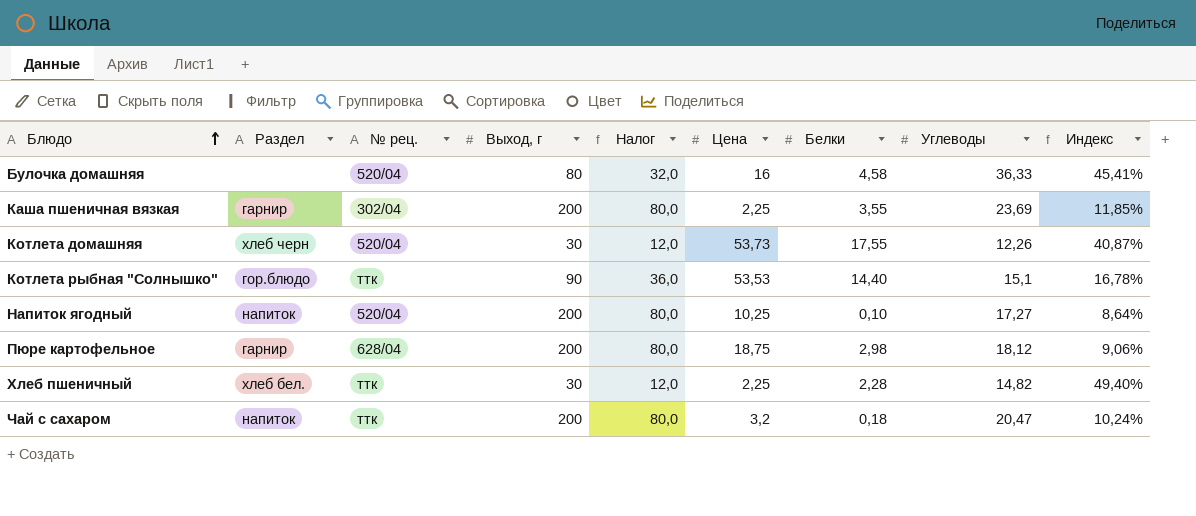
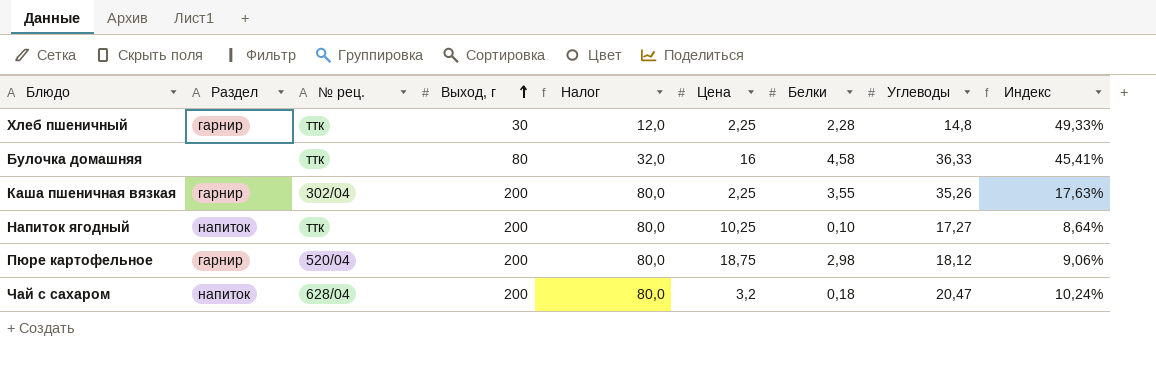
row order: Блюдо ascending -> Выход, г ascending
row Котлета домашняя: хлеб черн | 520/04 | 30 | 12,0 | 53,73 | 17,55 | 12,26 | 40,87% -> none
row Котлета рыбная "Солнышко": гор.блюдо | ттк | 90 | 36,0 | 53,53 | 14,40 | 15,1 | 16,78% -> none
Хлеб пшеничный | Раздел: хлеб бел. -> гарнир
Хлеб пшеничный | Углеводы: 14,82 -> 14,8
Хлеб пшеничный | Индекс: 49,40% -> 49,33%
Булочка домашняя | № рец.: 520/04 -> ттк
Каша пшеничная вязкая | Углеводы: 23,69 -> 35,26
Каша пшеничная вязкая | Индекс: 11,85% -> 17,63%
Напиток ягодный | № рец.: 520/04 -> ттк
Пюре картофельное | № рец.: 628/04 -> 520/04
Чай с сахаром | № рец.: ттк -> 628/04

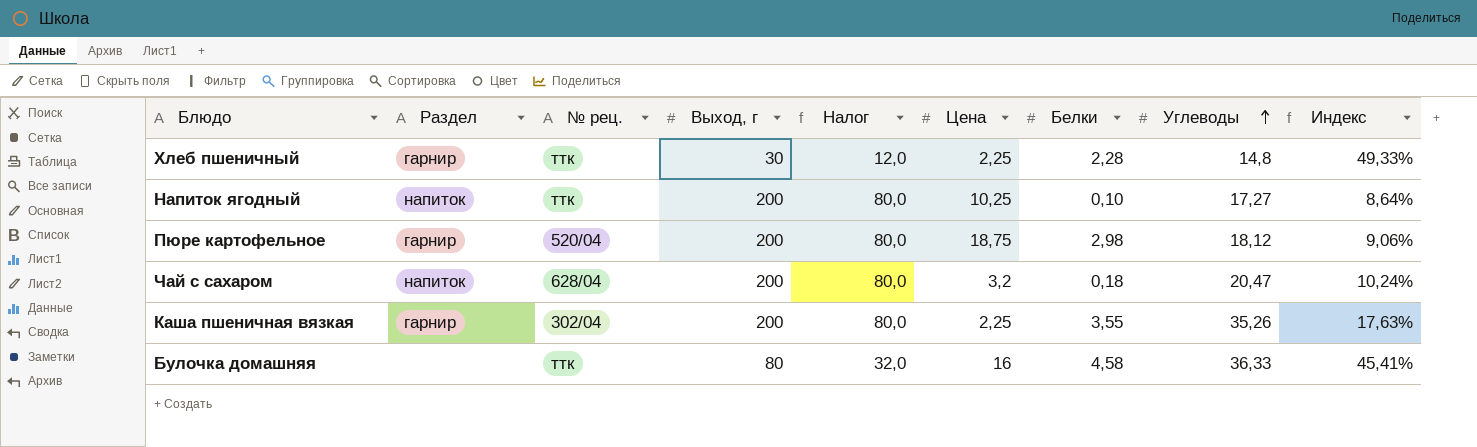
row order: Выход, г ascending -> Углеводы ascending

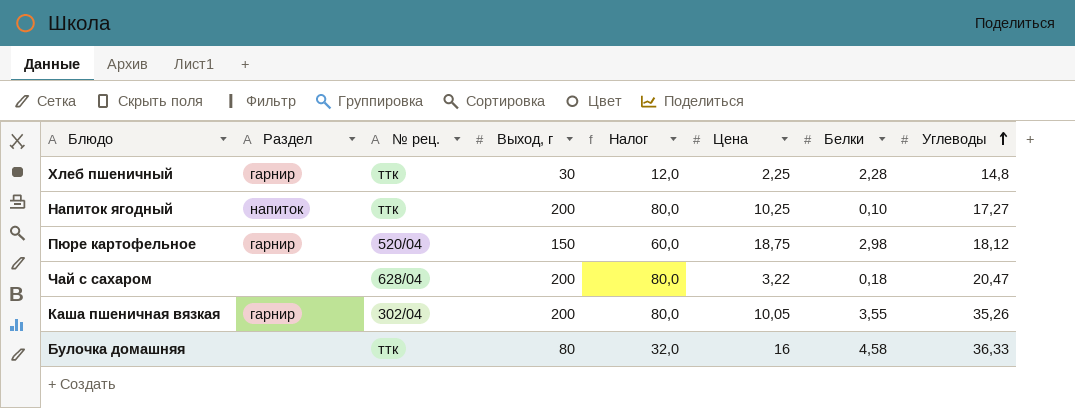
column Индекс | formula: [Углеводы] / [Выход, г] -> none
Пюре картофельное | Выход, г: 200 -> 150
Пюре картофельное | Налог: 80,0 -> 60,0
Чай с сахаром | Раздел: напиток -> none
Чай с сахаром | Цена: 3,2 -> 3,22
Каша пшеничная вязкая | Цена: 2,25 -> 10,05

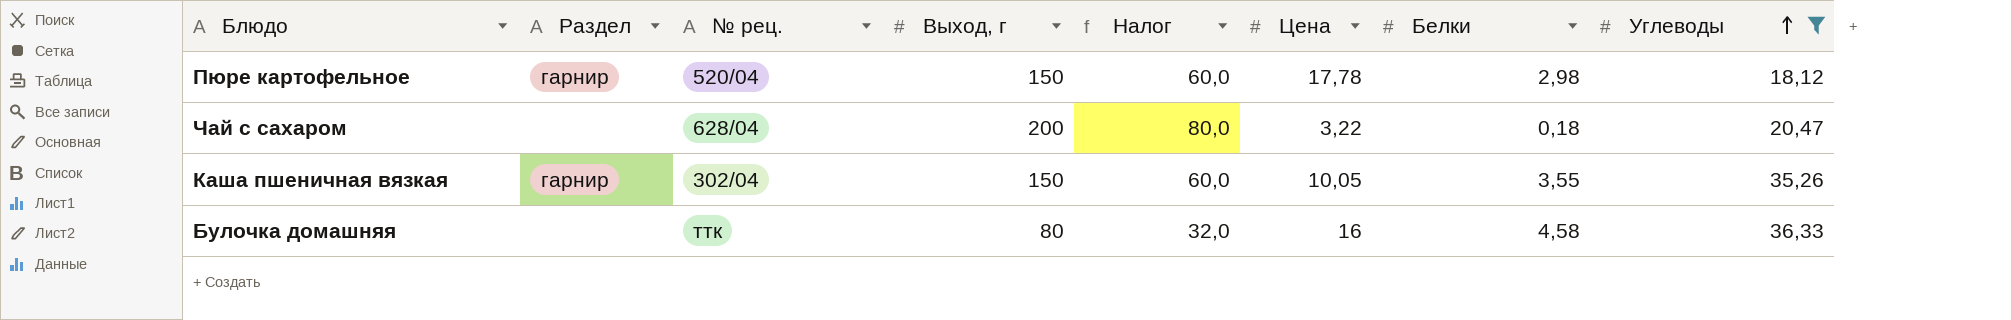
filter: none -> Углеводы >= 18,12
Пюре картофельное | Цена: 18,75 -> 17,78
Каша пшеничная вязкая | Выход, г: 200 -> 150
Каша пшеничная вязкая | Налог: 80,0 -> 60,0

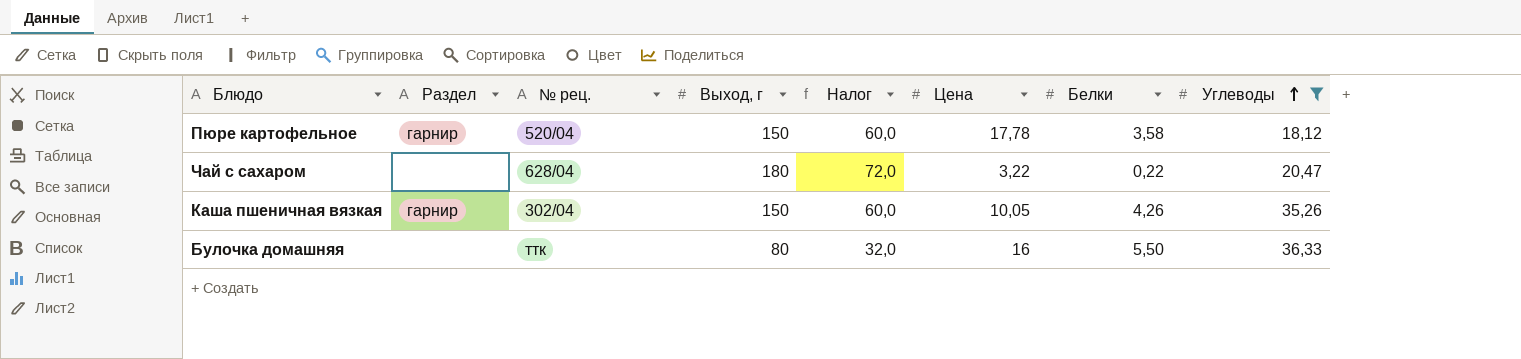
Пюре картофельное | Белки: 2,98 -> 3,58
Чай с сахаром | Выход, г: 200 -> 180
Чай с сахаром | Налог: 80,0 -> 72,0
Чай с сахаром | Белки: 0,18 -> 0,22
Каша пшеничная вязкая | Белки: 3,55 -> 4,26
Булочка домашняя | Белки: 4,58 -> 5,50

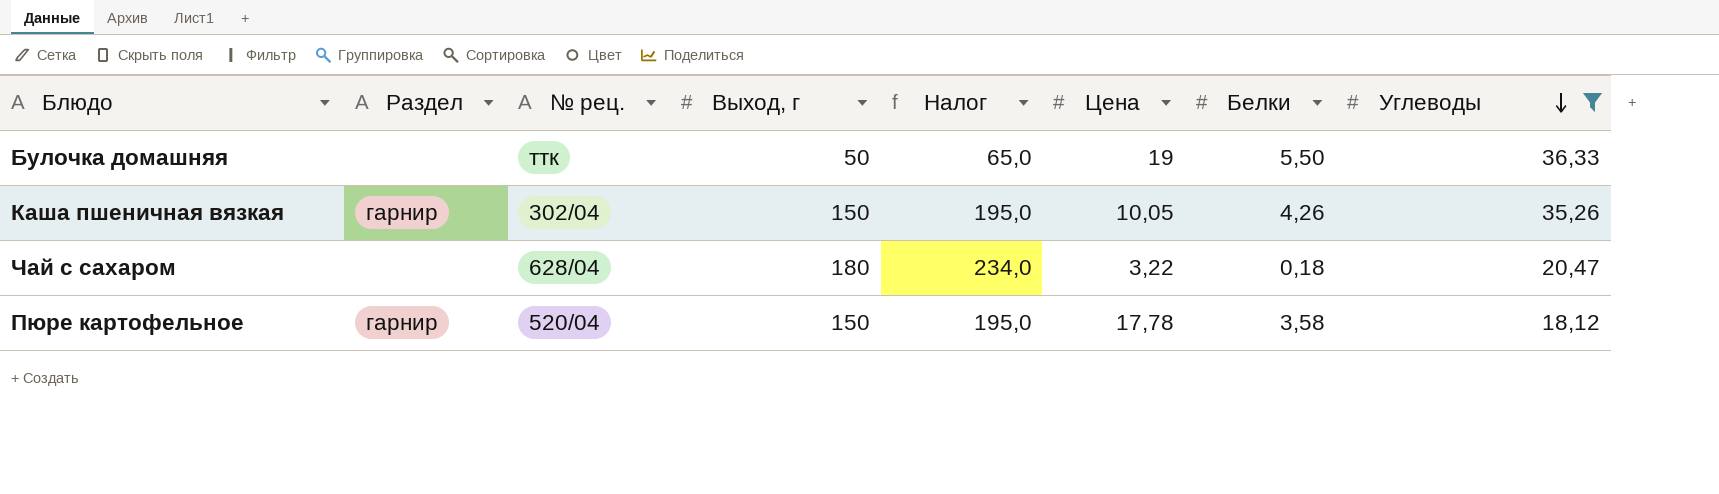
row order: Углеводы ascending -> Углеводы descending
column Налог | formula: [Выход, г] * 0,4 -> [Выход, г] * 1,3
Булочка домашняя | Выход, г: 80 -> 50
Булочка домашняя | Цена: 16 -> 19
Чай с сахаром | Белки: 0,22 -> 0,18

